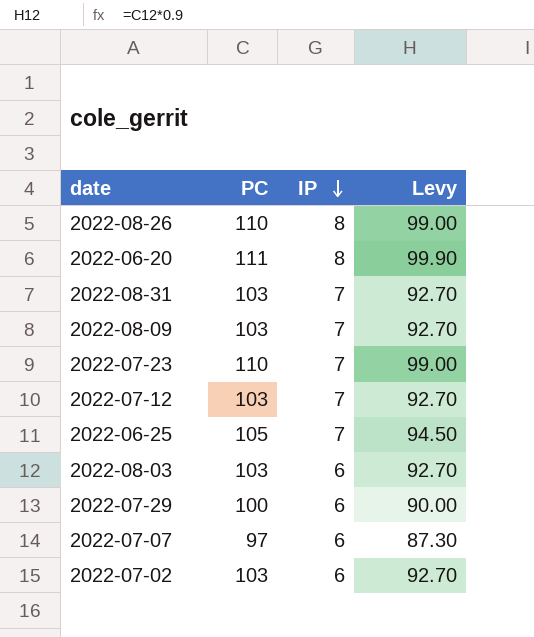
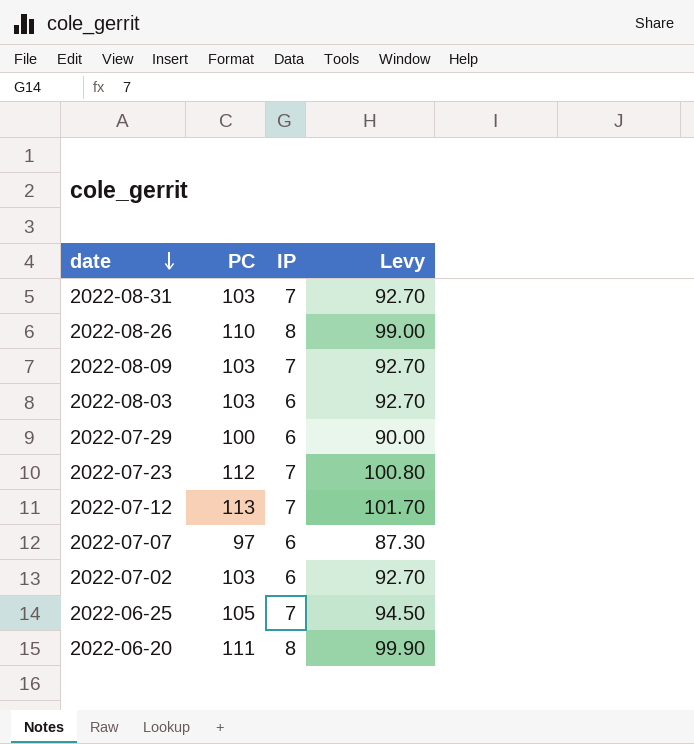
row order: IP descending -> date descending
2022-07-23 | PC: 110 -> 112
2022-07-23 | Levy: 99.00 -> 100.80
2022-07-12 | PC: 103 -> 113
2022-07-12 | Levy: 92.70 -> 101.70

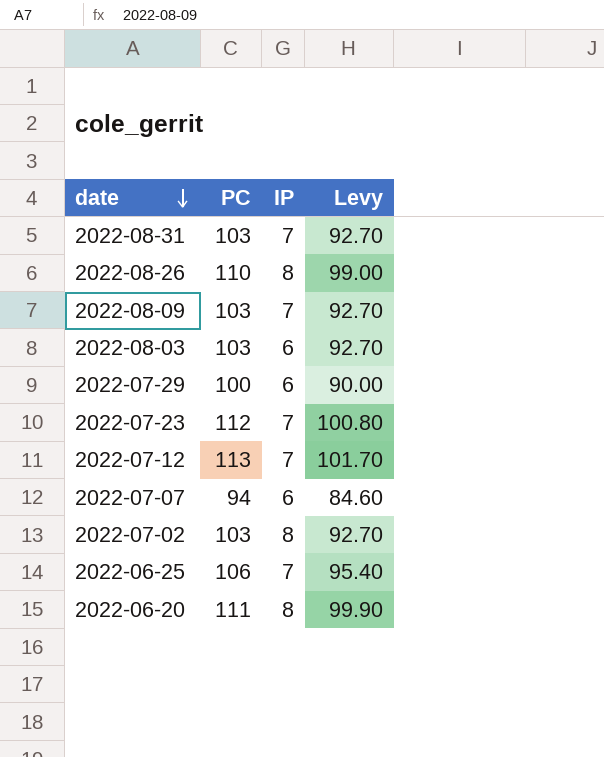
2022-07-07 | PC: 97 -> 94
2022-07-07 | Levy: 87.30 -> 84.60
2022-07-02 | IP: 6 -> 8
2022-06-25 | PC: 105 -> 106
2022-06-25 | Levy: 94.50 -> 95.40

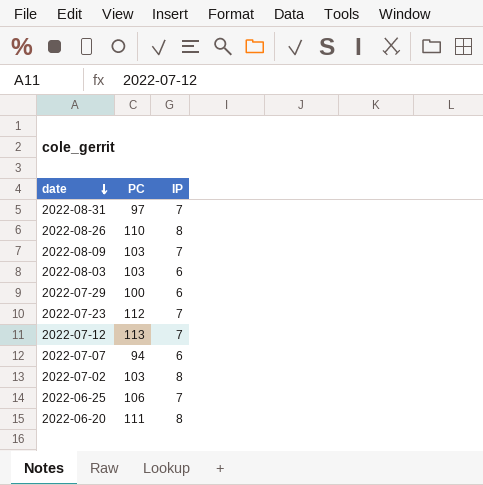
column Levy | formula: [PC] * 0.9 -> none
2022-08-31 | PC: 103 -> 97

